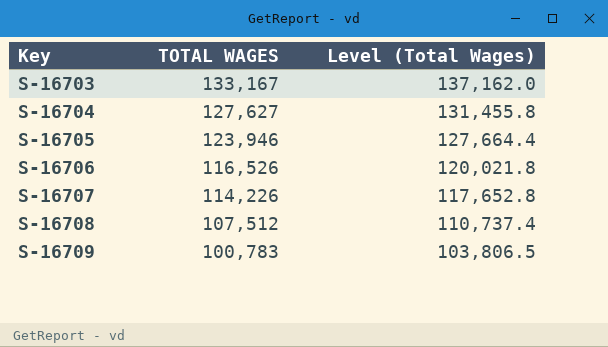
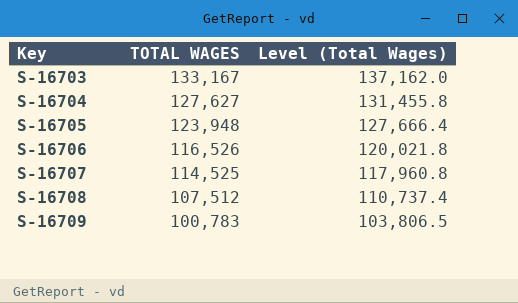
S-16705 | TOTAL WAGES: 123,946 -> 123,948
S-16705 | Level (Total Wages): 127,664.4 -> 127,666.4
S-16707 | TOTAL WAGES: 114,226 -> 114,525
S-16707 | Level (Total Wages): 117,652.8 -> 117,960.8

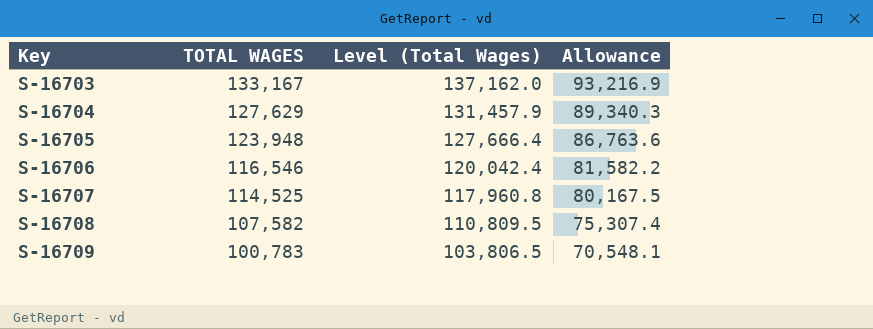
column Allowance | formula: none -> [TOTAL WAGES] * 0.7
S-16704 | TOTAL WAGES: 127,627 -> 127,629
S-16704 | Level (Total Wages): 131,455.8 -> 131,457.9
S-16706 | TOTAL WAGES: 116,526 -> 116,546
S-16706 | Level (Total Wages): 120,021.8 -> 120,042.4
S-16708 | TOTAL WAGES: 107,512 -> 107,582
S-16708 | Level (Total Wages): 110,737.4 -> 110,809.5

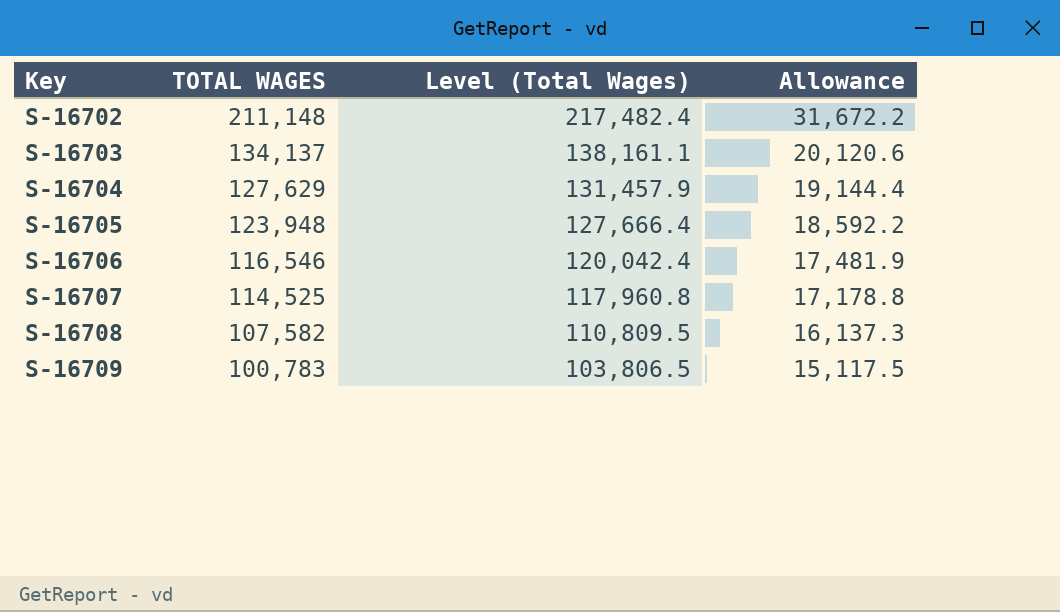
column Allowance | formula: [TOTAL WAGES] * 0.7 -> [TOTAL WAGES] * 0.15
row S-16702: none -> 211,148 | 217,482.4 | 31,672.2
S-16703 | TOTAL WAGES: 133,167 -> 134,137
S-16703 | Level (Total Wages): 137,162.0 -> 138,161.1

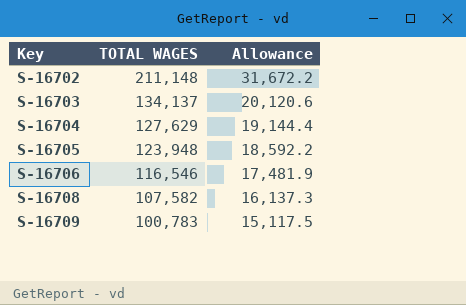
column Level (Total Wages) | formula: [TOTAL WAGES] * 1.03 -> none
row S-16707: 114,525 | 117,960.8 | 17,178.8 -> none

